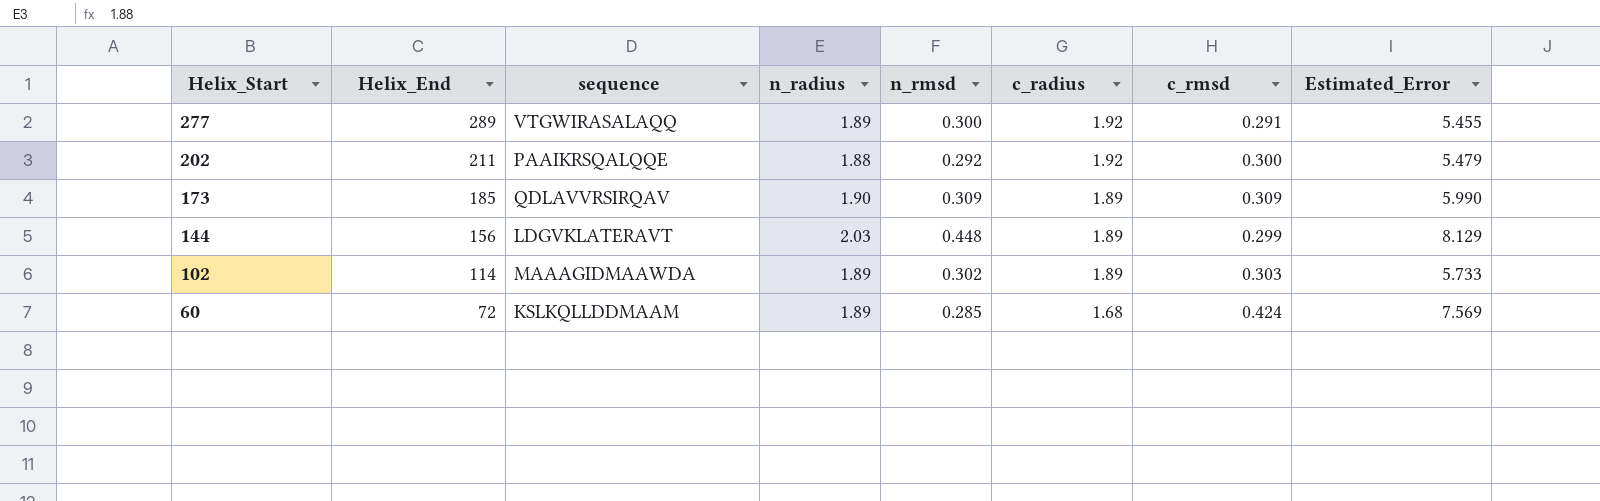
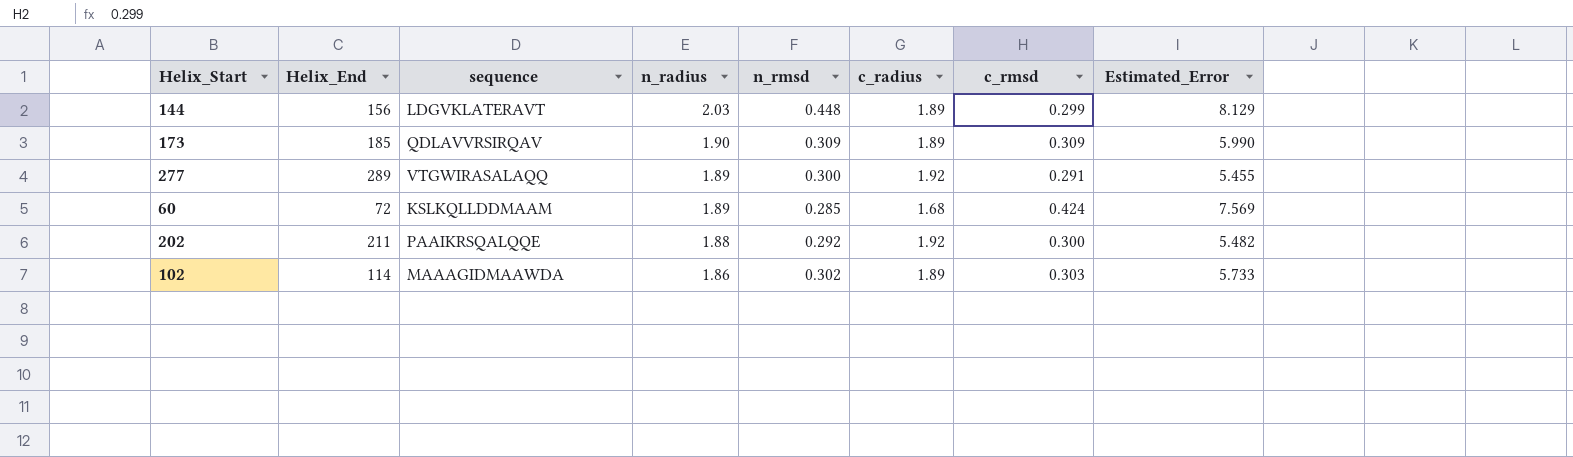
row order: Helix_Start descending -> n_radius descending
202 | Estimated_Error: 5.479 -> 5.482
102 | n_radius: 1.89 -> 1.86

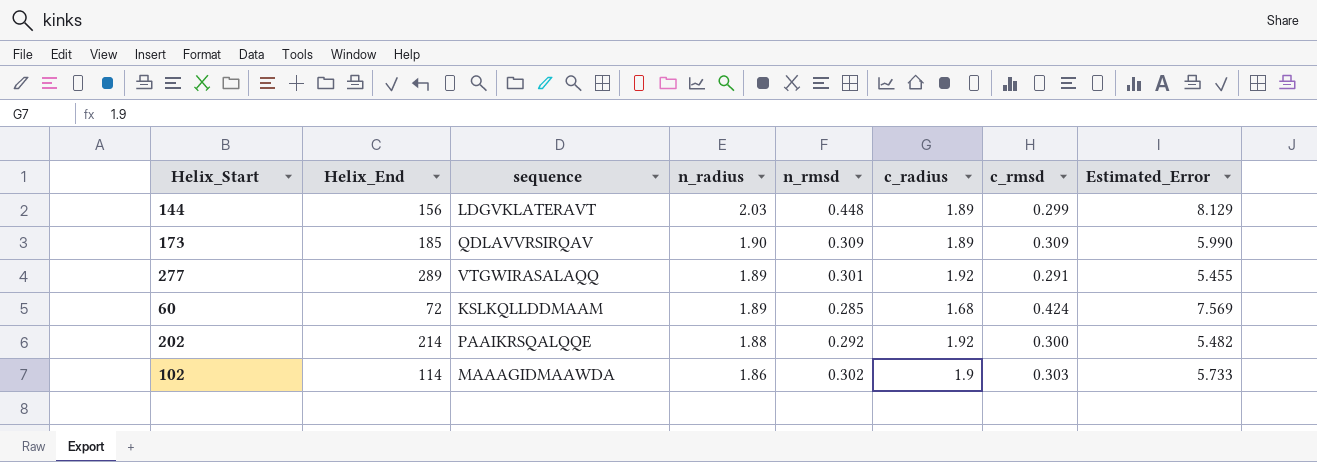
277 | n_rmsd: 0.300 -> 0.301
202 | Helix_End: 211 -> 214
102 | c_radius: 1.89 -> 1.9

